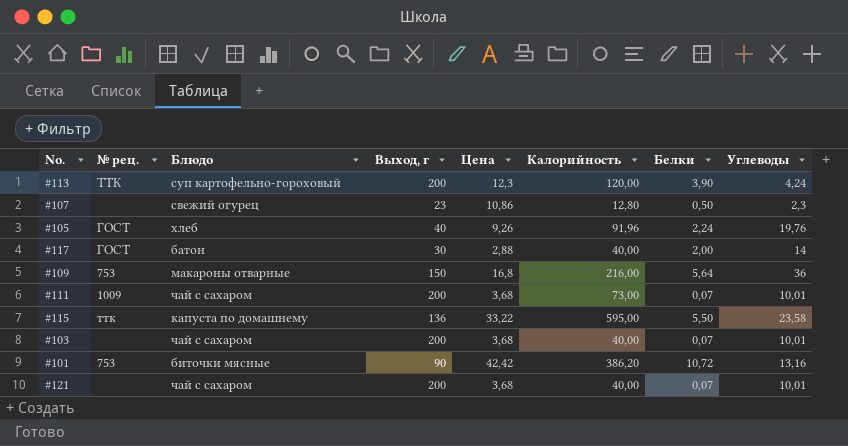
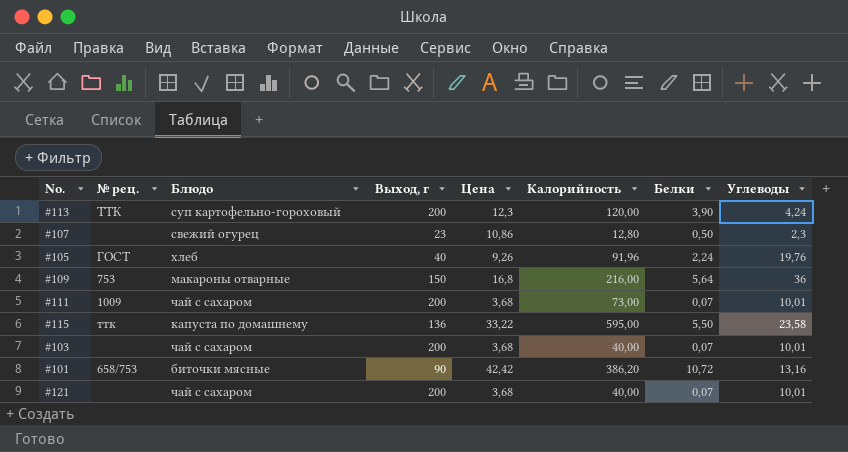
row #117: ГОСТ | батон | 30 | 2,88 | 40,00 | 2,00 | 14 -> none
#101 | № рец.: 753 -> 658/753

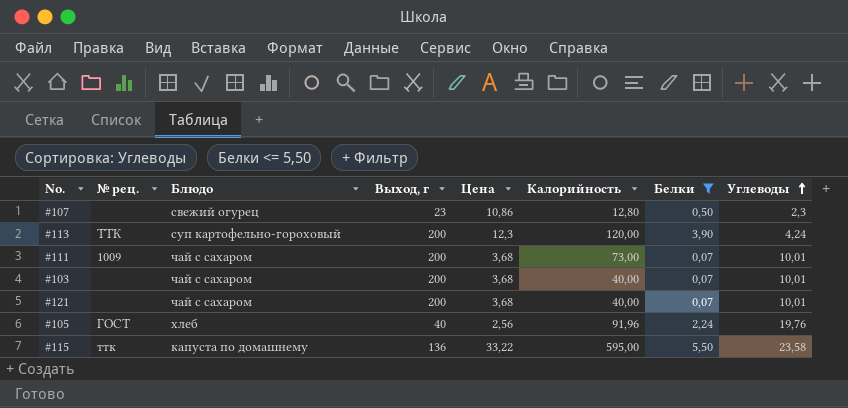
filter: none -> Белки <= 5,50
row order: none -> Углеводы ascending
#105 | Цена: 9,26 -> 2,56

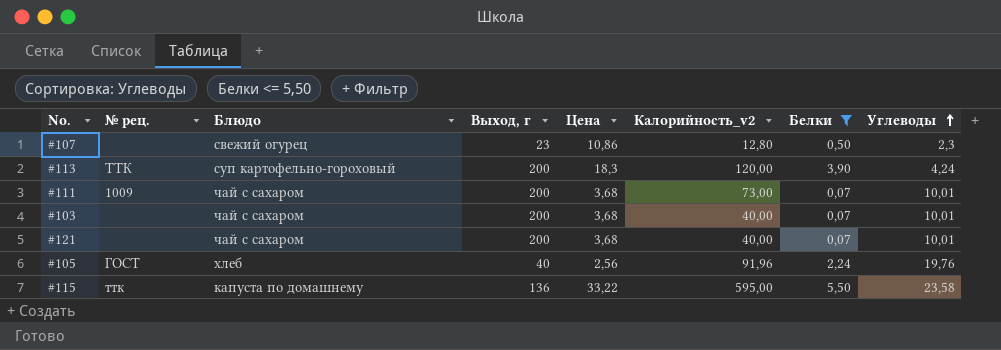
column name: Калорийность -> Калорийность_v2
#113 | Цена: 12,3 -> 18,3

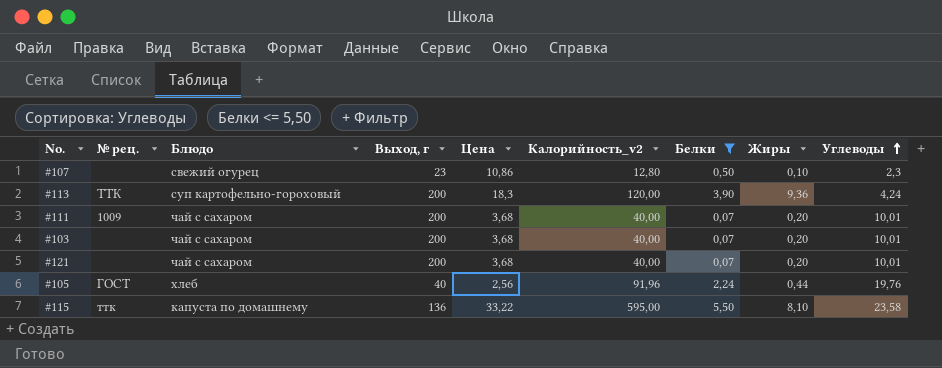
column Жиры | position: none -> 8
#111 | Калорийность_v2: 73,00 -> 40,00

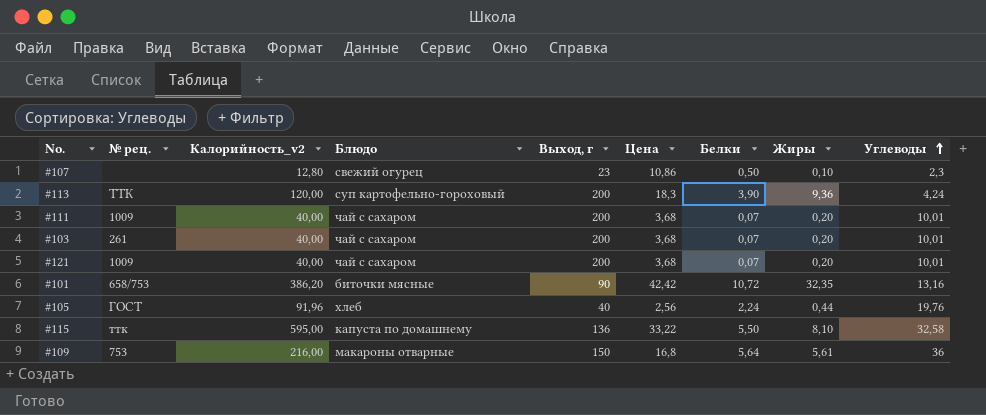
filter: Белки <= 5,50 -> none
column Калорийность_v2 | position: 6 -> 3
#103 | № рец.: none -> 261
#121 | № рец.: none -> 1009
#115 | Углеводы: 23,58 -> 32,58

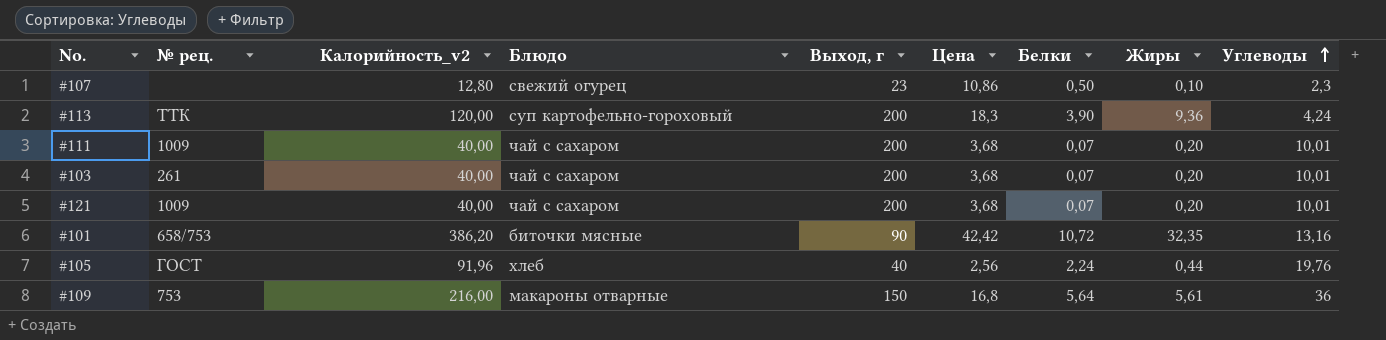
row #115: ттк | 595,00 | капуста по домашнему | 136 | 33,22 | 5,50 | 8,10 | 32,58 -> none

